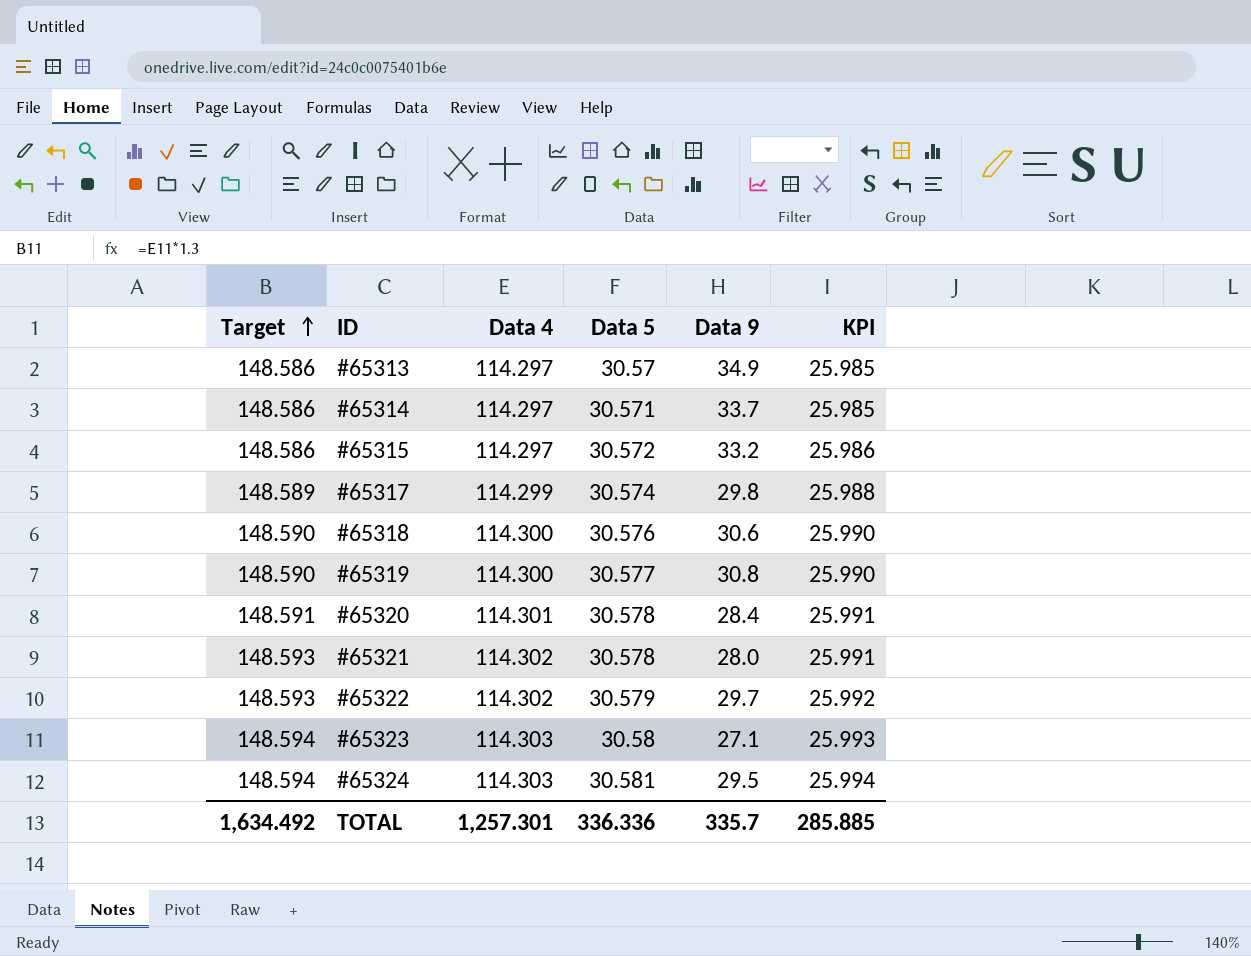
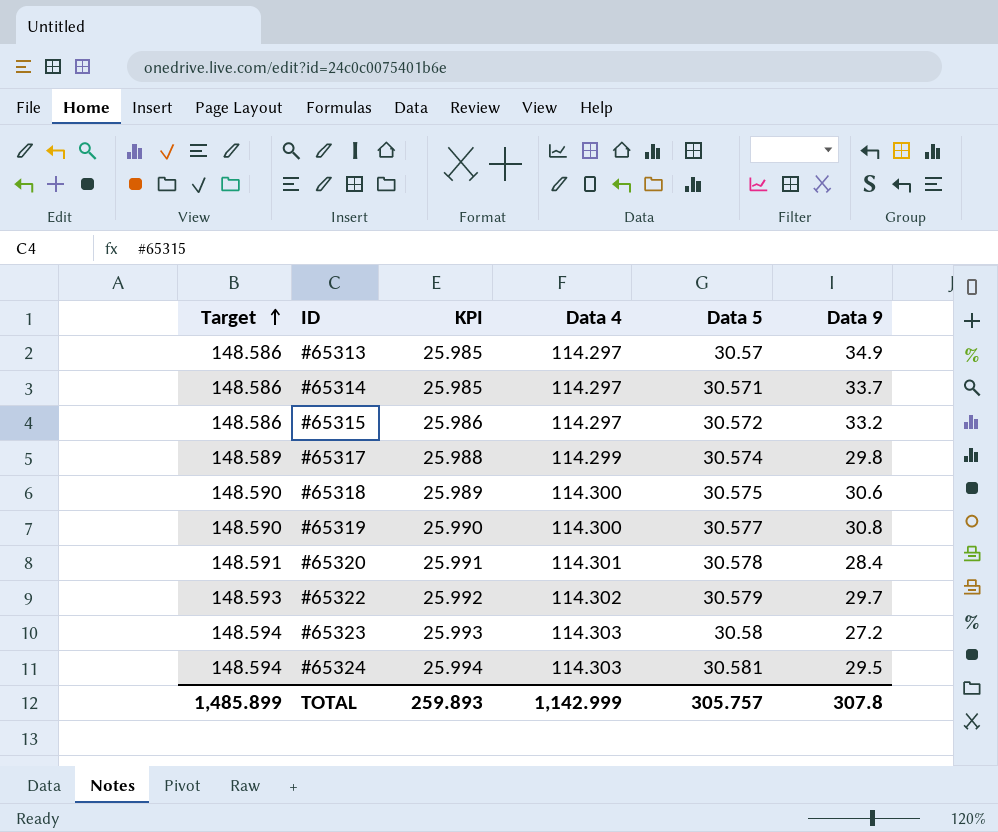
column KPI | position: 6 -> 3
row #65321: 148.593 | 114.302 | 30.578 | 28.0 | 25.991 -> none
#65318 | KPI: 25.990 -> 25.989
#65318 | Data 5: 30.576 -> 30.575
#65323 | Data 9: 27.1 -> 27.2
TOTAL | Target: 1,634.492 -> 1,485.899
TOTAL | KPI: 285.885 -> 259.893
TOTAL | Data 4: 1,257.301 -> 1,142.999
TOTAL | Data 5: 336.336 -> 305.757
TOTAL | Data 9: 335.7 -> 307.8

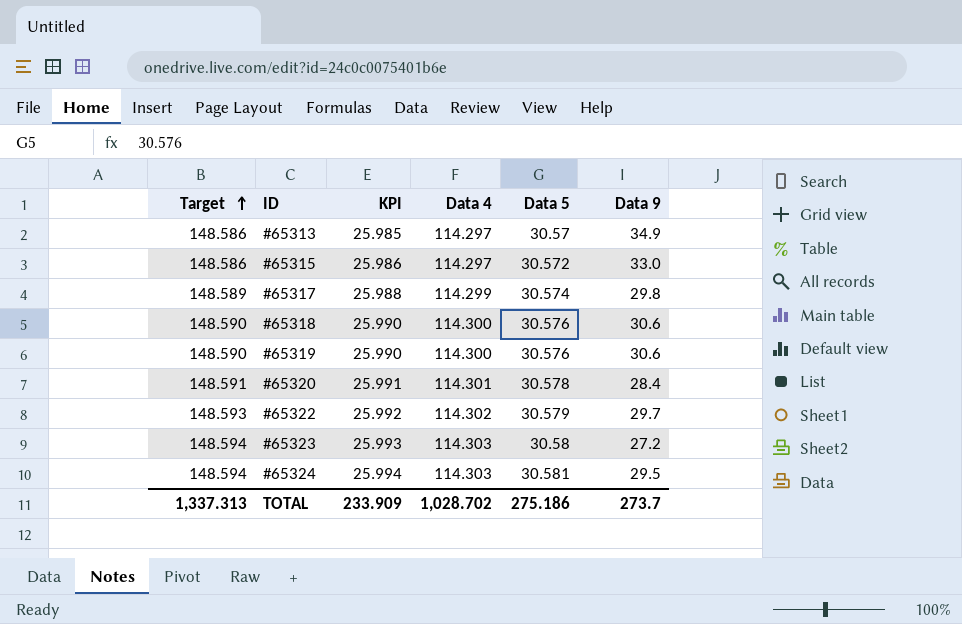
row #65314: 148.586 | 25.985 | 114.297 | 30.571 | 33.7 -> none
#65315 | Data 9: 33.2 -> 33.0
#65318 | KPI: 25.989 -> 25.990
#65318 | Data 5: 30.575 -> 30.576
#65319 | Data 5: 30.577 -> 30.576
#65319 | Data 9: 30.8 -> 30.6
TOTAL | Target: 1,485.899 -> 1,337.313
TOTAL | KPI: 259.893 -> 233.909
TOTAL | Data 4: 1,142.999 -> 1,028.702
TOTAL | Data 5: 305.757 -> 275.186
TOTAL | Data 9: 307.8 -> 273.7

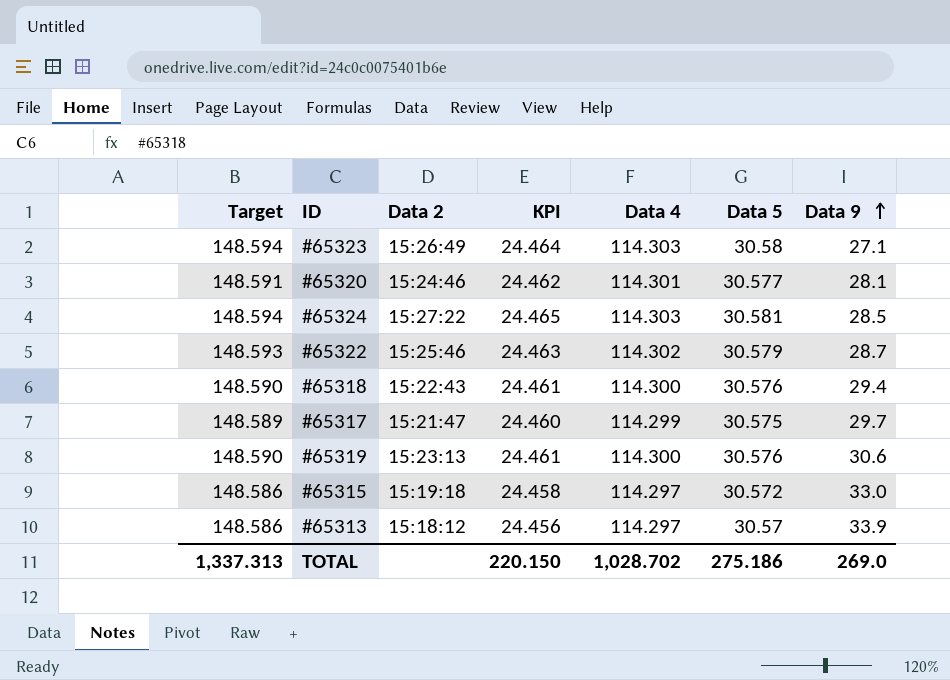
row order: Target ascending -> Data 9 ascending
column Data 2 | position: none -> 3
column KPI | formula: [Data 5] * 0.85 -> [Data 5] * 0.8
#65323 | Data 9: 27.2 -> 27.1
#65320 | Data 5: 30.578 -> 30.577
#65320 | Data 9: 28.4 -> 28.1
#65324 | Data 9: 29.5 -> 28.5
#65322 | Data 9: 29.7 -> 28.7
#65318 | Data 9: 30.6 -> 29.4
#65317 | Data 5: 30.574 -> 30.575
#65317 | Data 9: 29.8 -> 29.7
#65313 | Data 9: 34.9 -> 33.9
TOTAL | KPI: 233.909 -> 220.150
TOTAL | Data 9: 273.7 -> 269.0

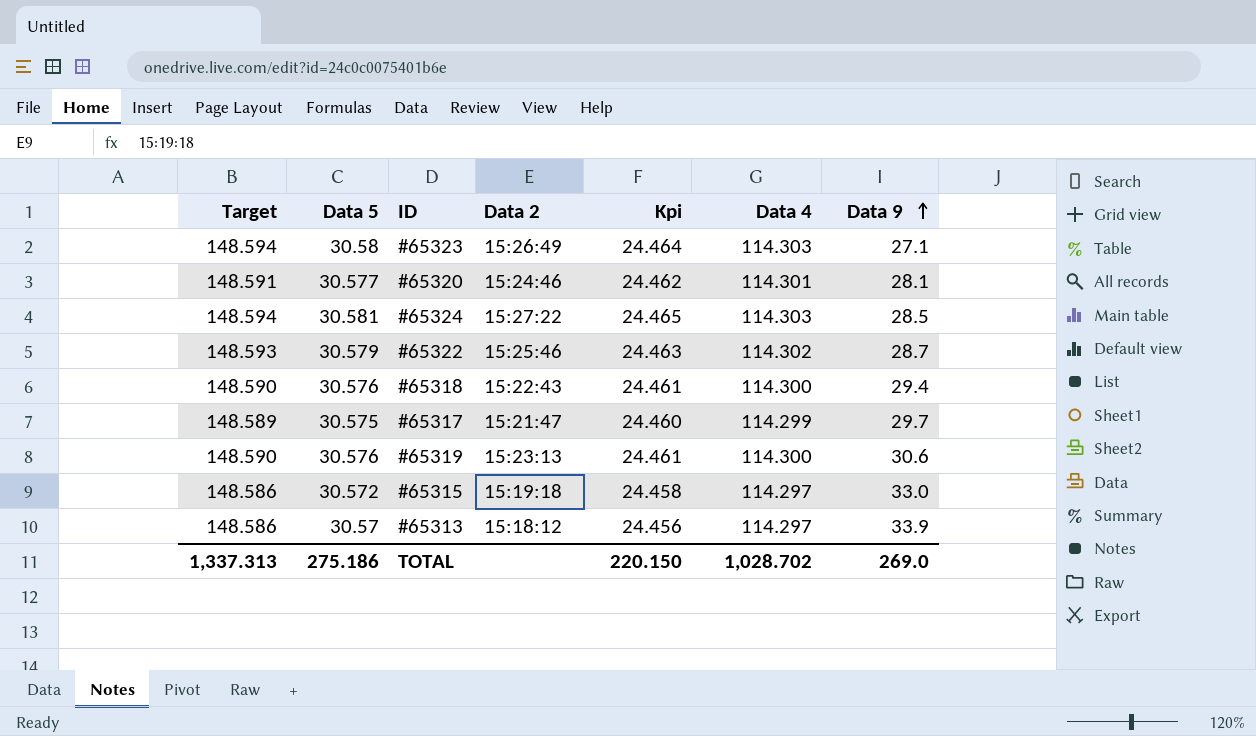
column Data 5 | position: 6 -> 2
column name: KPI -> Kpi

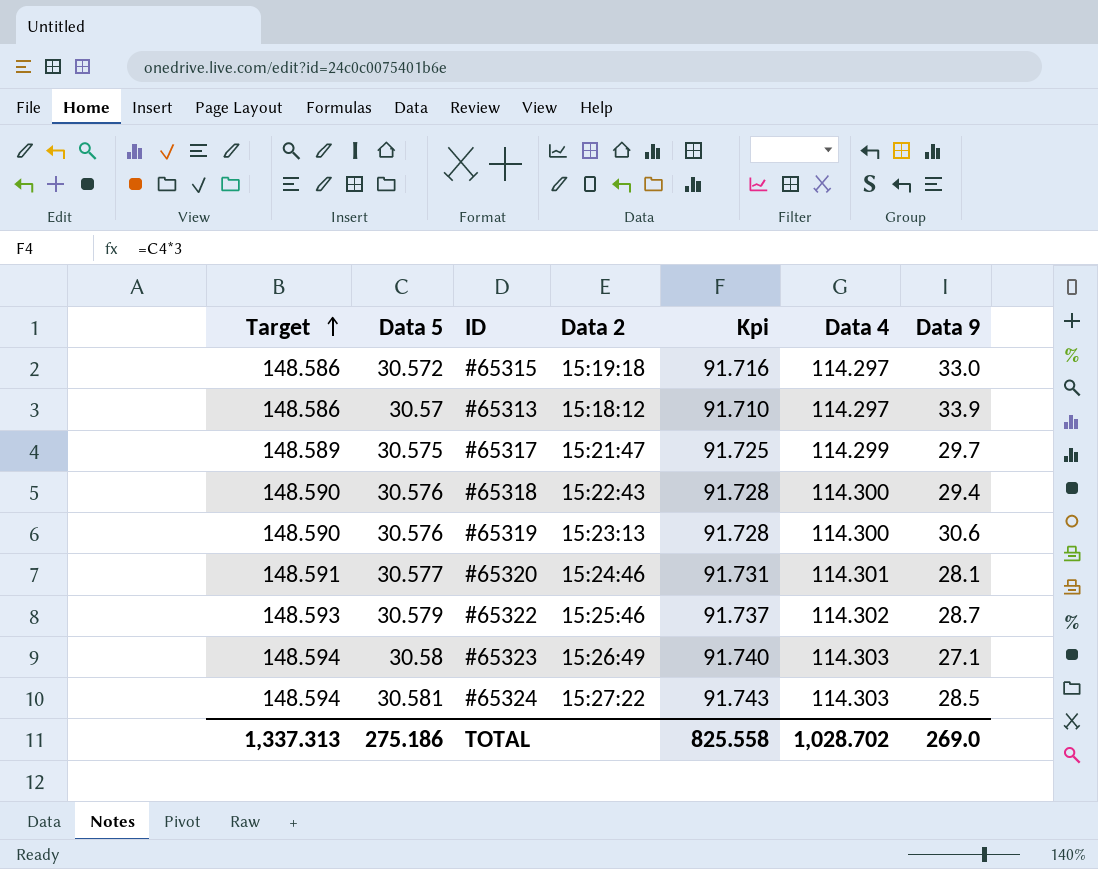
row order: Data 9 ascending -> Target ascending
column Kpi | formula: [Data 5] * 0.8 -> [Data 5] * 3
TOTAL | Kpi: 220.150 -> 825.558

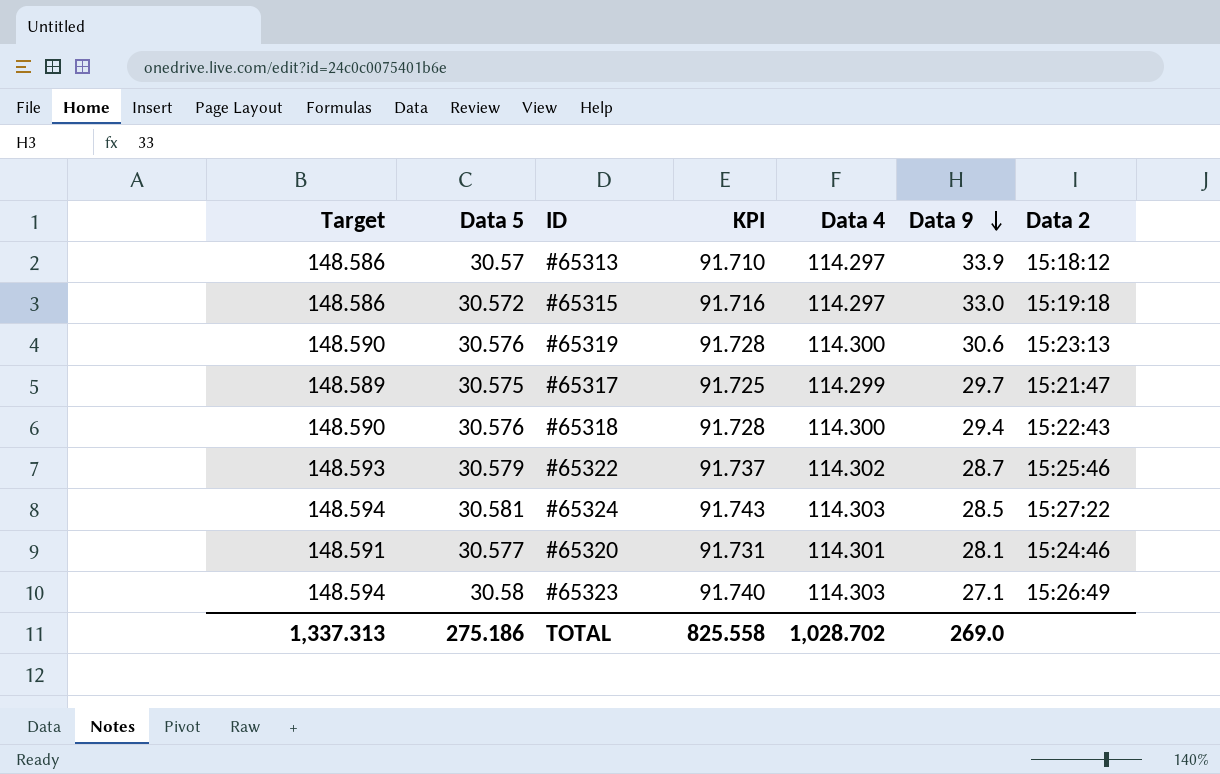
row order: Target ascending -> Data 9 descending
column name: Kpi -> KPI
column Data 2 | position: 4 -> 7

